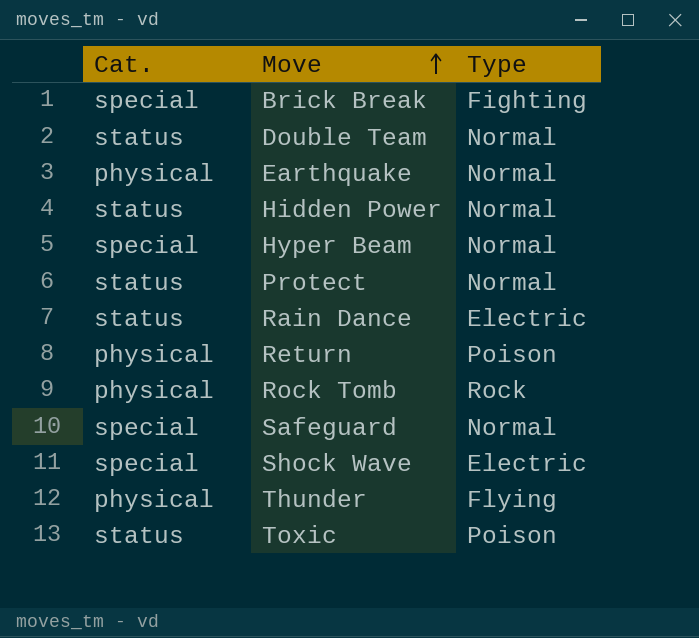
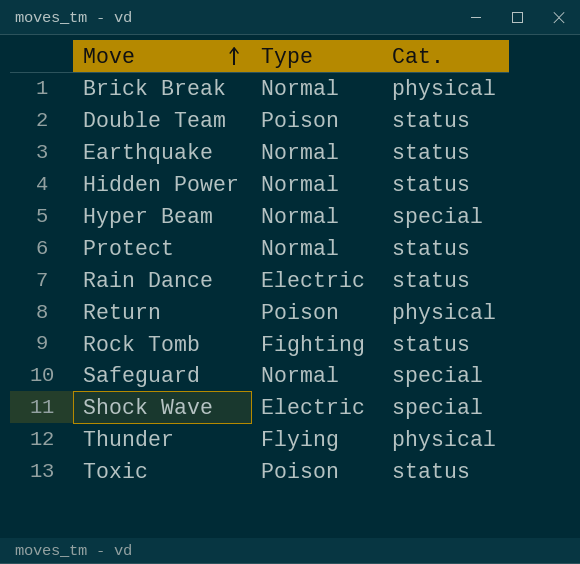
column Cat. | position: 1 -> 3
Brick Break | Type: Fighting -> Normal
Brick Break | Cat.: special -> physical
Double Team | Type: Normal -> Poison
Earthquake | Cat.: physical -> status
Rock Tomb | Type: Rock -> Fighting
Rock Tomb | Cat.: physical -> status

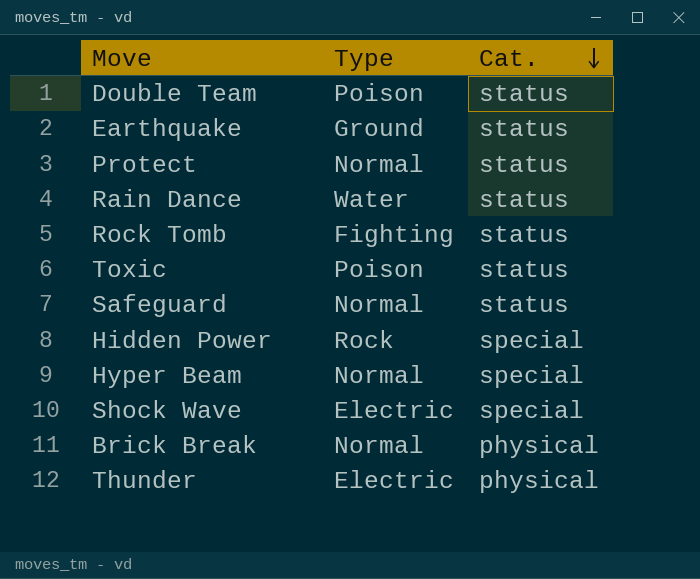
row order: Move ascending -> Cat. descending
row Return: Poison | physical -> none
Earthquake | Type: Normal -> Ground
Rain Dance | Type: Electric -> Water
Safeguard | Cat.: special -> status
Hidden Power | Type: Normal -> Rock
Hidden Power | Cat.: status -> special
Thunder | Type: Flying -> Electric

